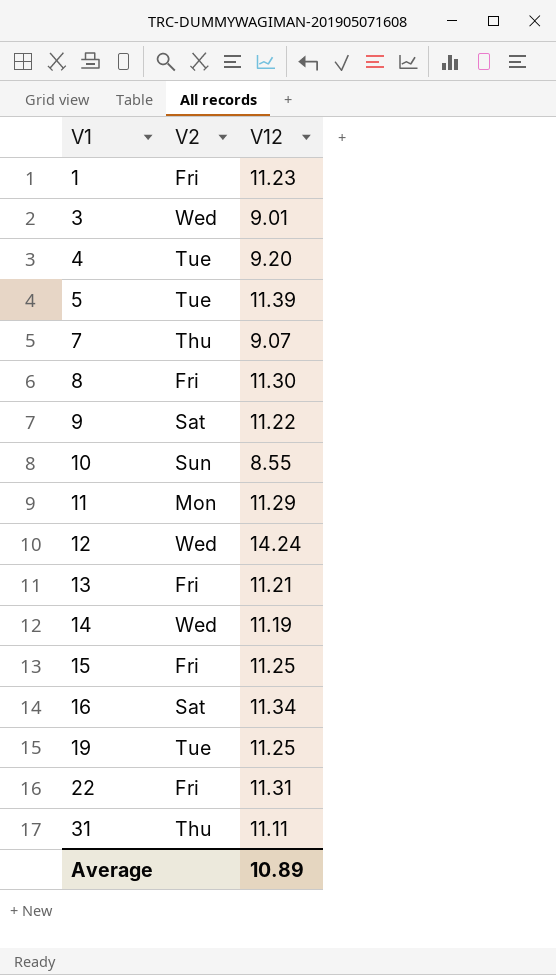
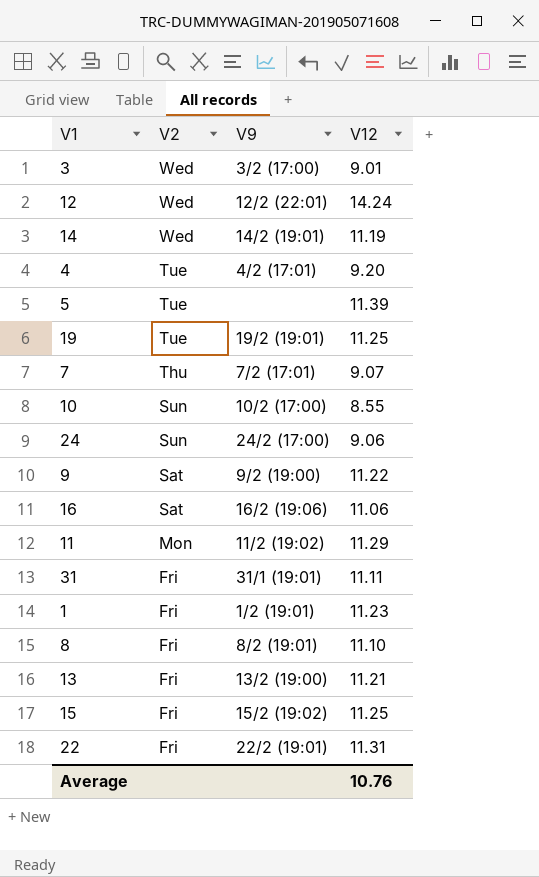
row order: V1 ascending -> V2 descending
column V9 | position: none -> 3
row 24: none -> Sun | 24/2 (17:00) | 9.06
16 | V12: 11.34 -> 11.06
31 | V2: Thu -> Fri
8 | V12: 11.30 -> 11.10
Average | V12: 10.89 -> 10.76

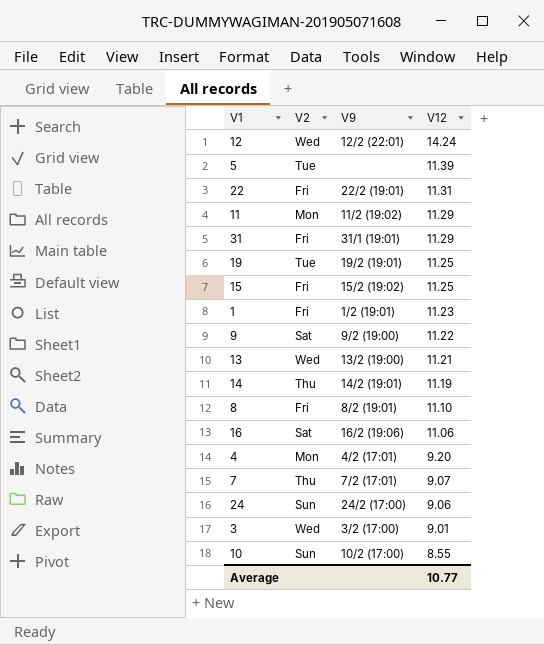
row order: V2 descending -> V12 descending
31 | V12: 11.11 -> 11.29
13 | V2: Fri -> Wed
14 | V2: Wed -> Thu
4 | V2: Tue -> Mon
Average | V12: 10.76 -> 10.77

